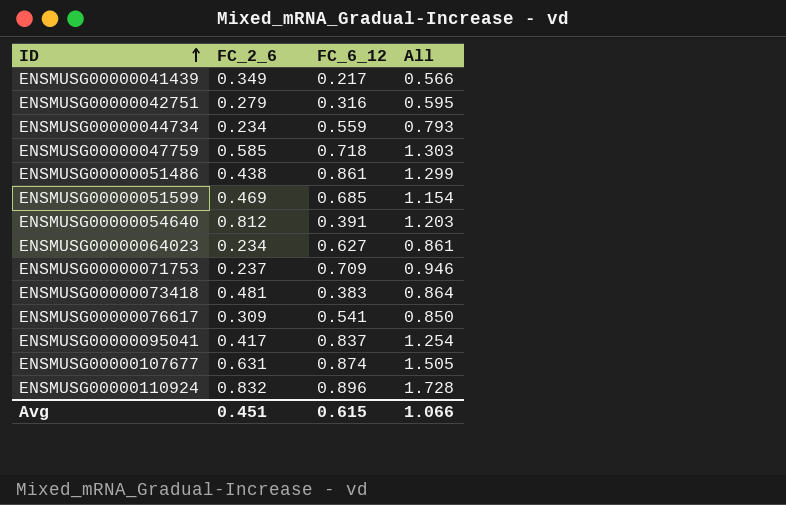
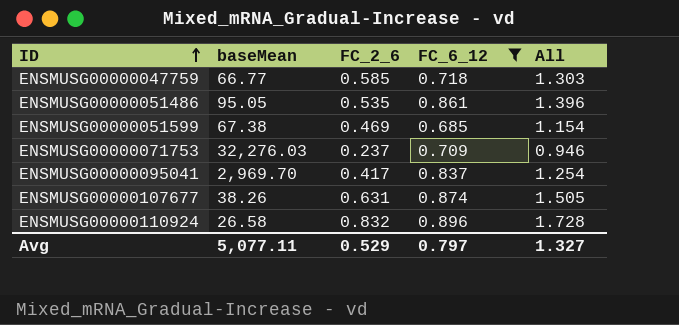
filter: none -> FC_6_12 >= 0.685
column baseMean | position: none -> 2
ENSMUSG00000051486 | FC_2_6: 0.438 -> 0.535
ENSMUSG00000051486 | All: 1.299 -> 1.396
Avg | FC_2_6: 0.451 -> 0.529
Avg | FC_6_12: 0.615 -> 0.797
Avg | All: 1.066 -> 1.327

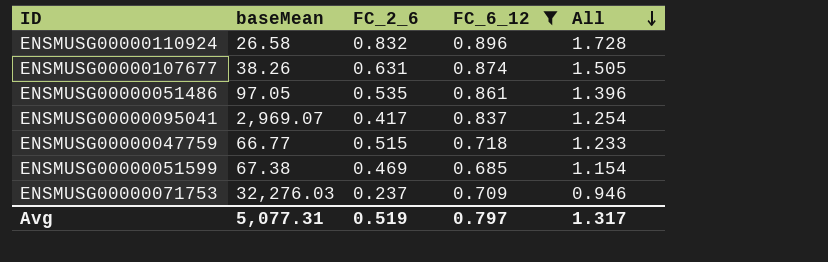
row order: ID ascending -> All descending
ENSMUSG00000051486 | baseMean: 95.05 -> 97.05
ENSMUSG00000095041 | baseMean: 2,969.70 -> 2,969.07
ENSMUSG00000047759 | FC_2_6: 0.585 -> 0.515
ENSMUSG00000047759 | All: 1.303 -> 1.233
Avg | baseMean: 5,077.11 -> 5,077.31
Avg | FC_2_6: 0.529 -> 0.519
Avg | All: 1.327 -> 1.317

